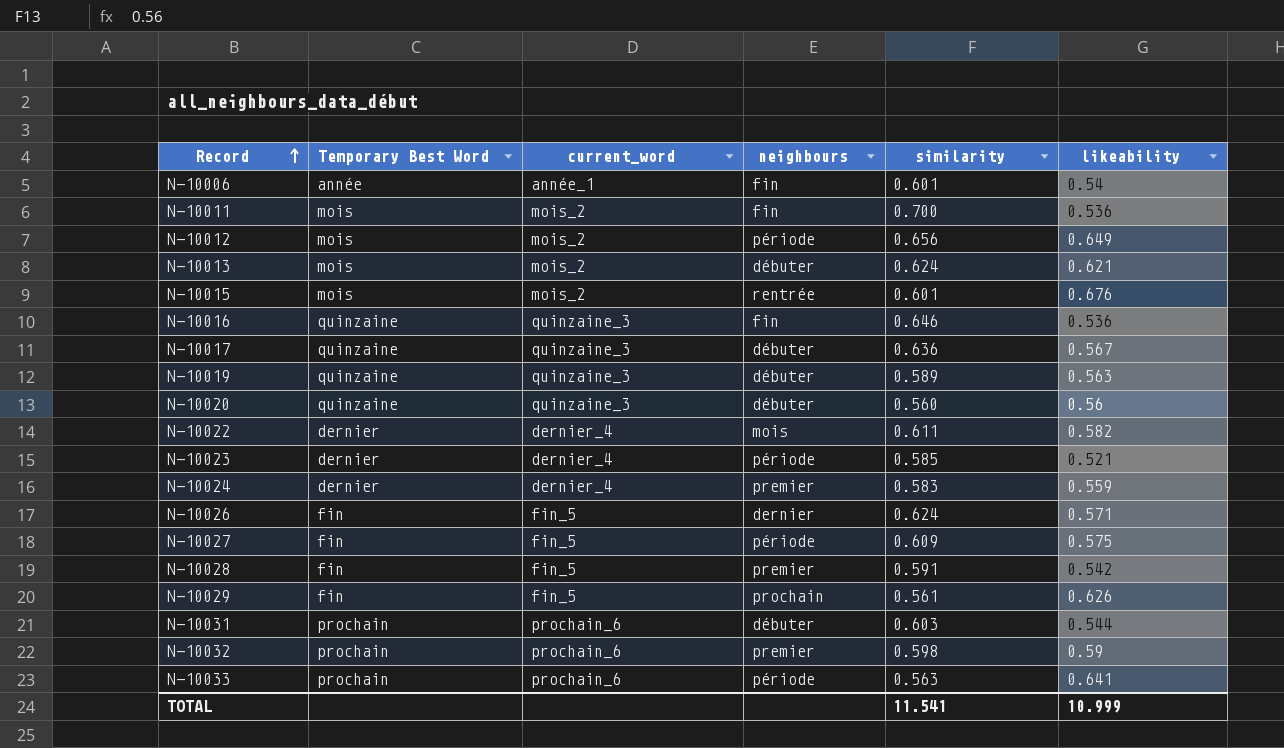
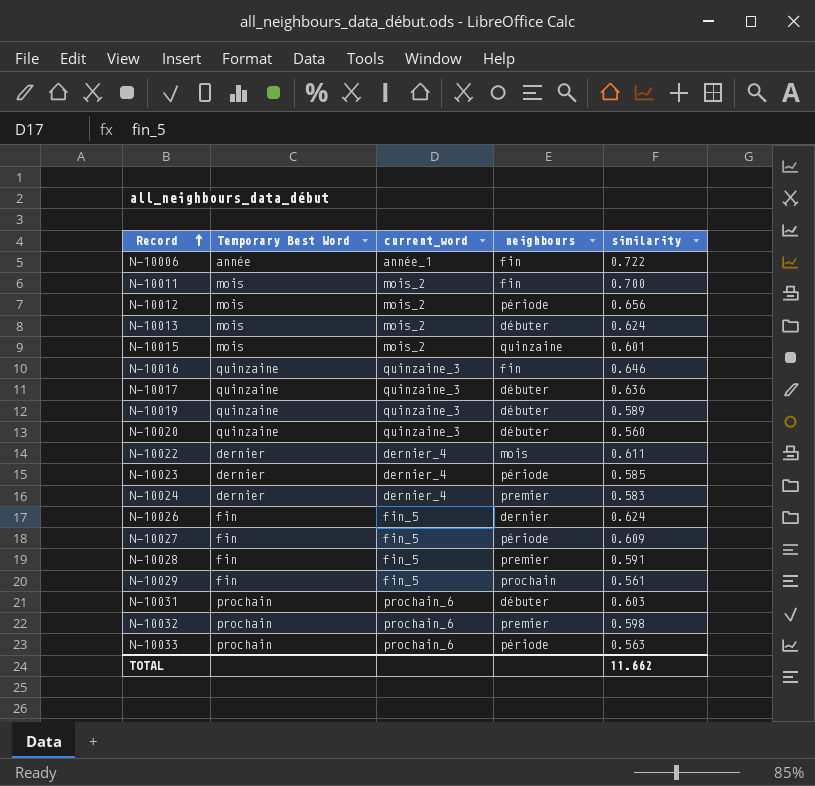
column likeability | position: 6 -> none
N-10006 | similarity: 0.601 -> 0.722
N-10015 | neighbours: rentrée -> quinzaine
TOTAL | similarity: 11.541 -> 11.662

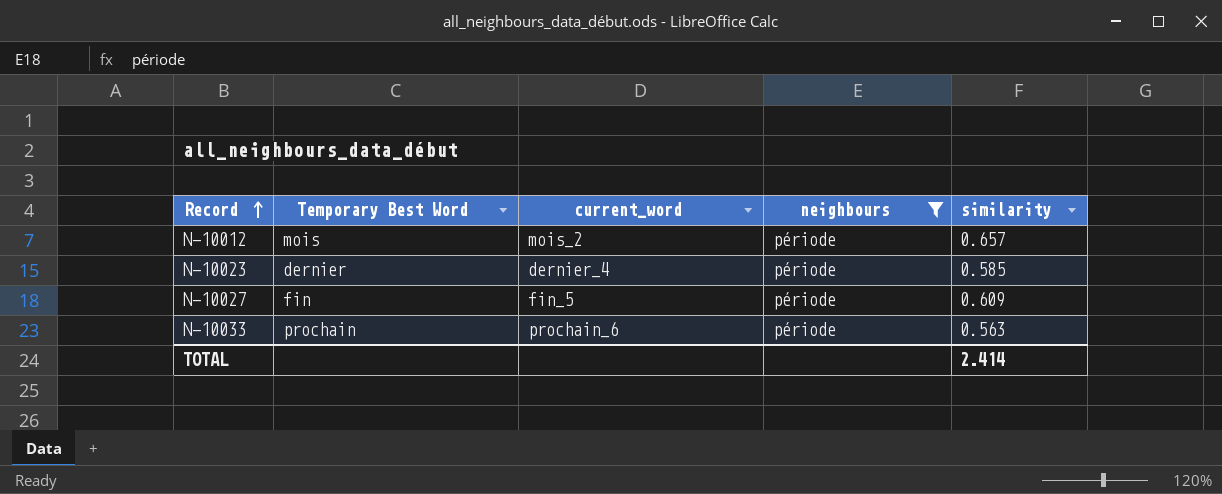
filter: none -> neighbours = période
N-10012 | similarity: 0.656 -> 0.657
TOTAL | similarity: 11.662 -> 2.414

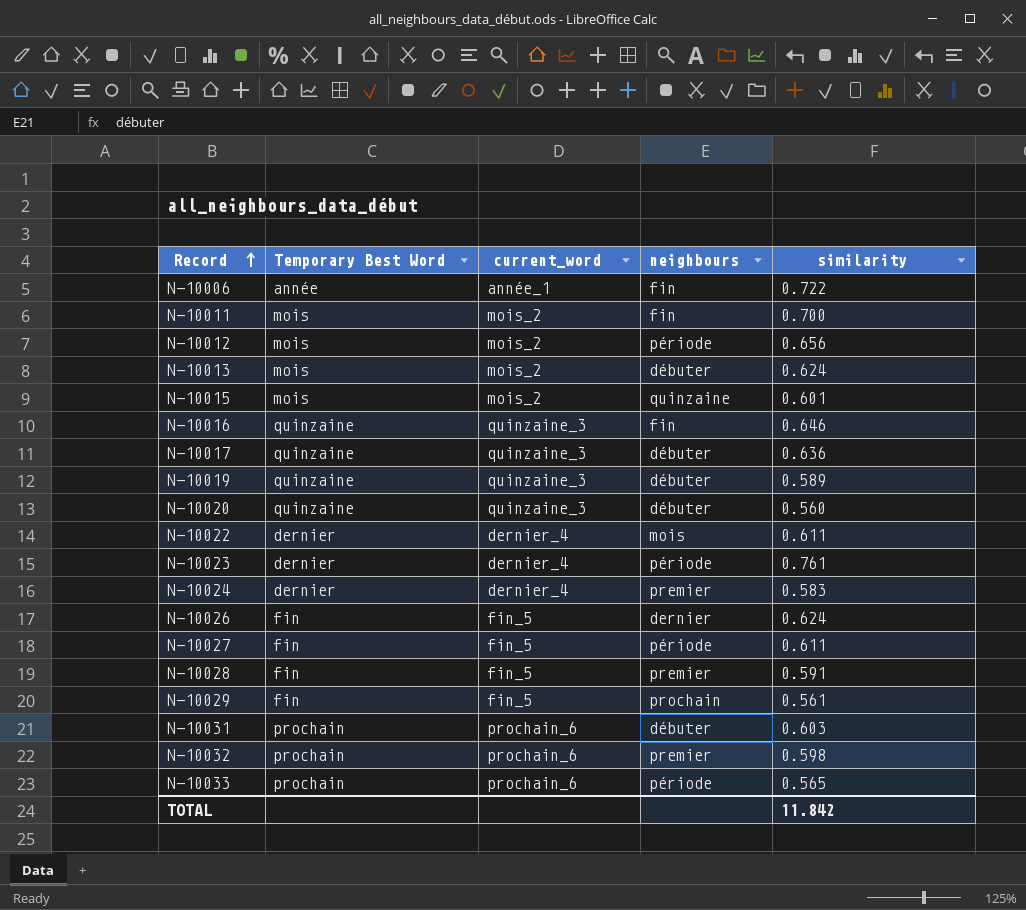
filter: neighbours = période -> none
N-10012 | similarity: 0.657 -> 0.656
N-10023 | similarity: 0.585 -> 0.761
N-10027 | similarity: 0.609 -> 0.611
N-10033 | similarity: 0.563 -> 0.565
TOTAL | similarity: 2.414 -> 11.842

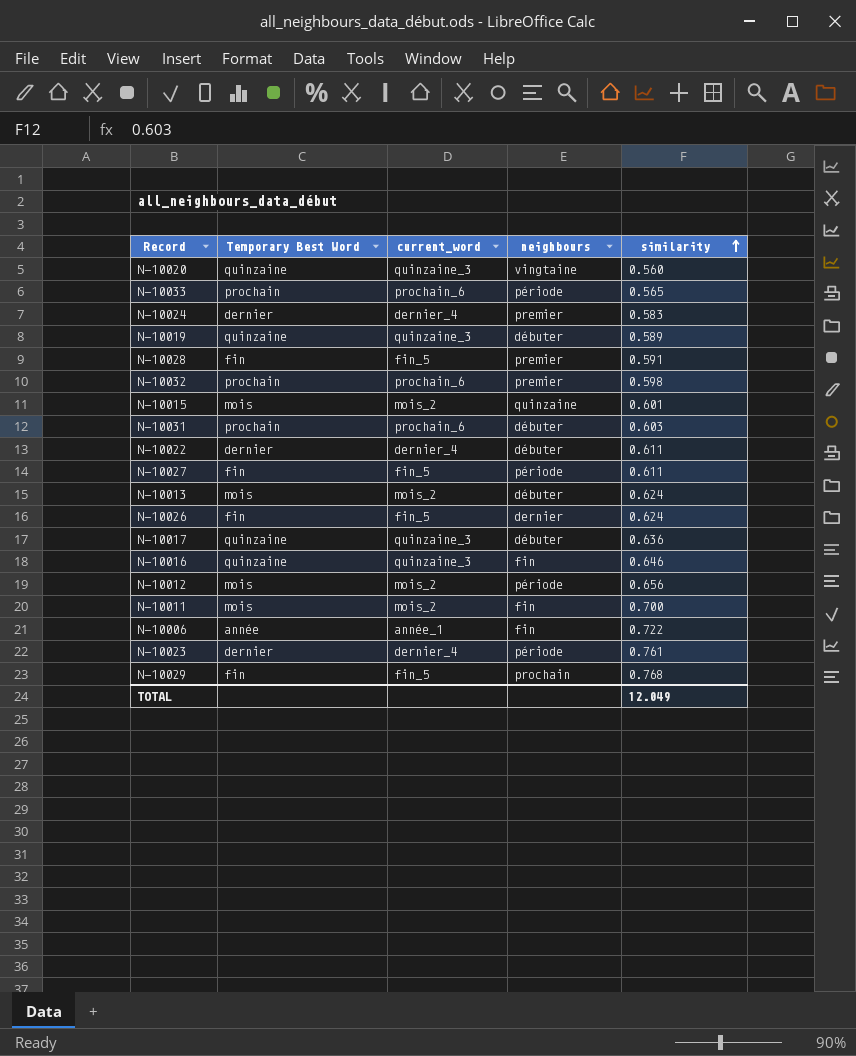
row order: Record ascending -> similarity ascending
N-10020 | neighbours: débuter -> vingtaine
N-10022 | neighbours: mois -> débuter
N-10029 | similarity: 0.561 -> 0.768
TOTAL | similarity: 11.842 -> 12.049

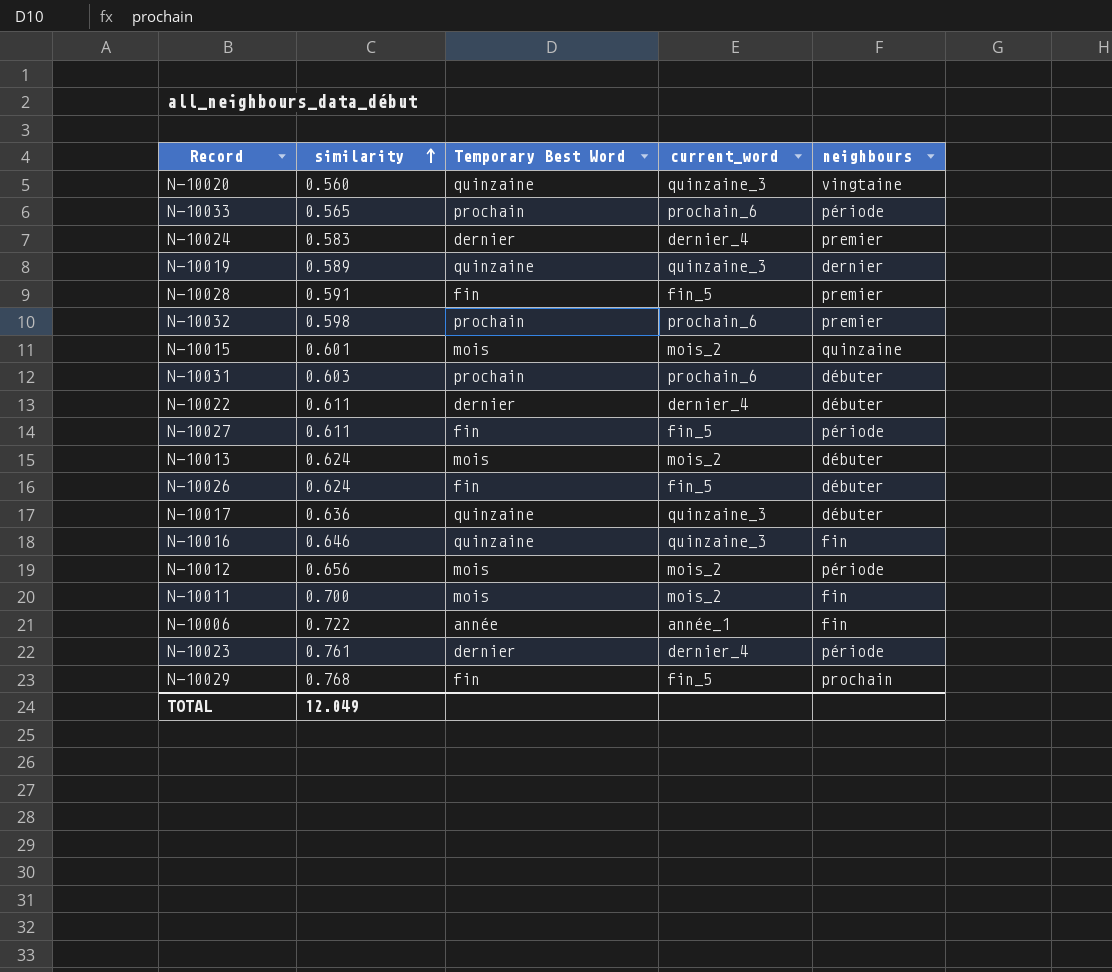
column similarity | position: 5 -> 2
N-10019 | neighbours: débuter -> dernier
N-10026 | neighbours: dernier -> débuter

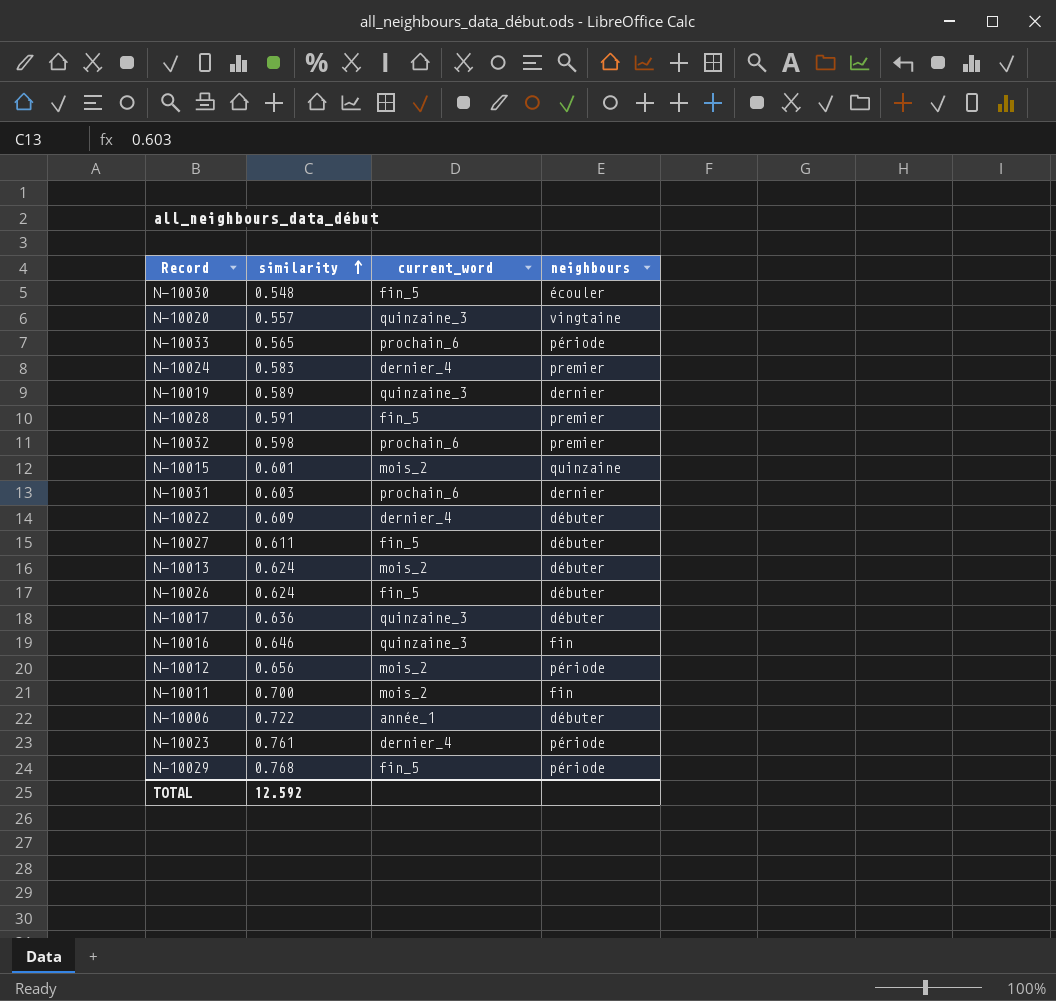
column Temporary Best Word | position: 3 -> none
row N-10030: none -> 0.548 | fin_5 | écouler
N-10020 | similarity: 0.560 -> 0.557
N-10031 | neighbours: débuter -> dernier
N-10022 | similarity: 0.611 -> 0.609
N-10027 | neighbours: période -> débuter
N-10006 | neighbours: fin -> débuter
N-10029 | neighbours: prochain -> période
TOTAL | similarity: 12.049 -> 12.592

